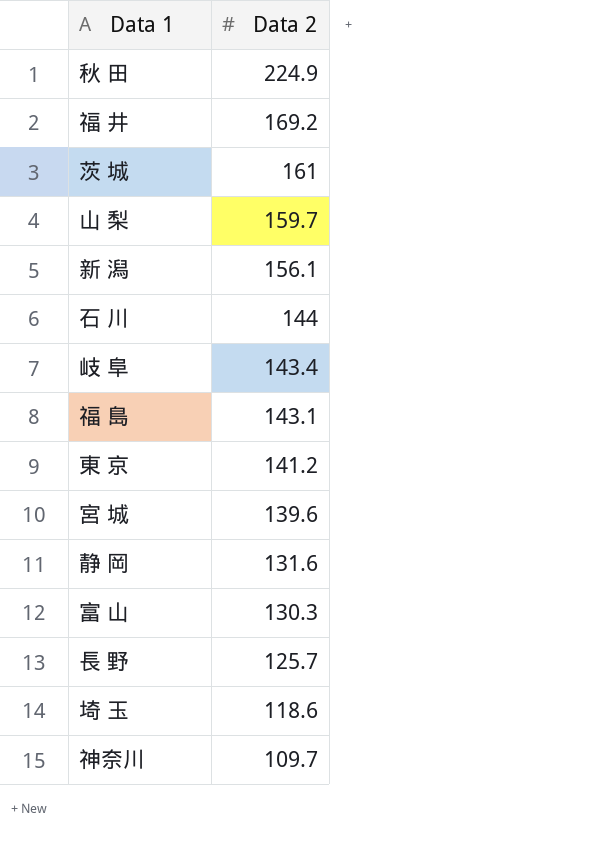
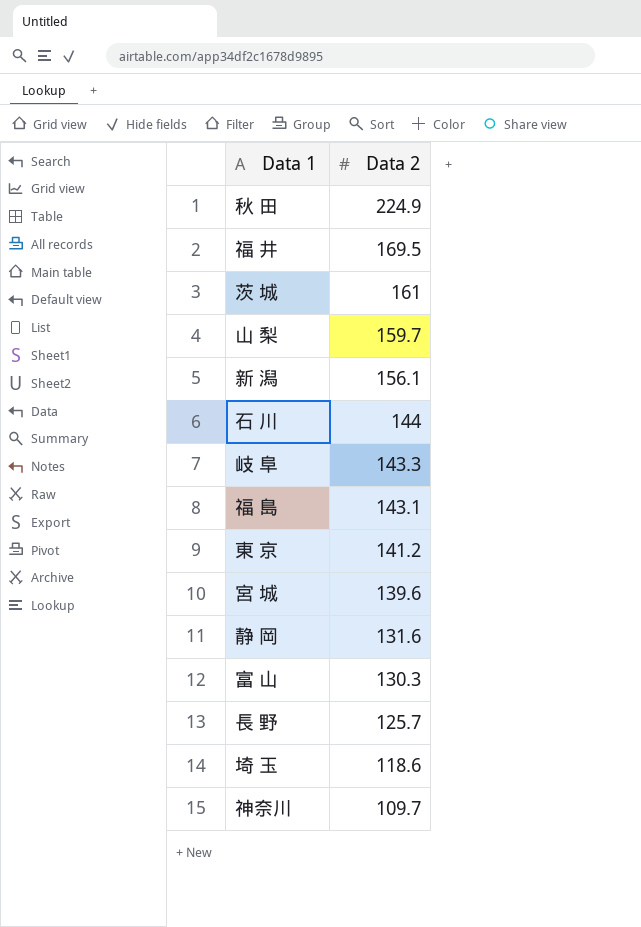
福 井 | Data 2: 169.2 -> 169.5
岐 阜 | Data 2: 143.4 -> 143.3

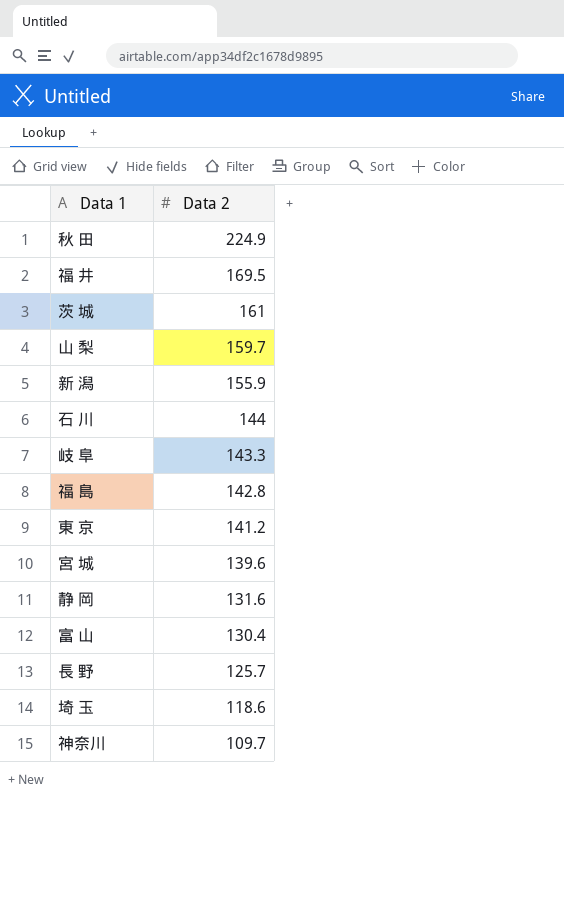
新 潟 | Data 2: 156.1 -> 155.9
福 島 | Data 2: 143.1 -> 142.8
富 山 | Data 2: 130.3 -> 130.4

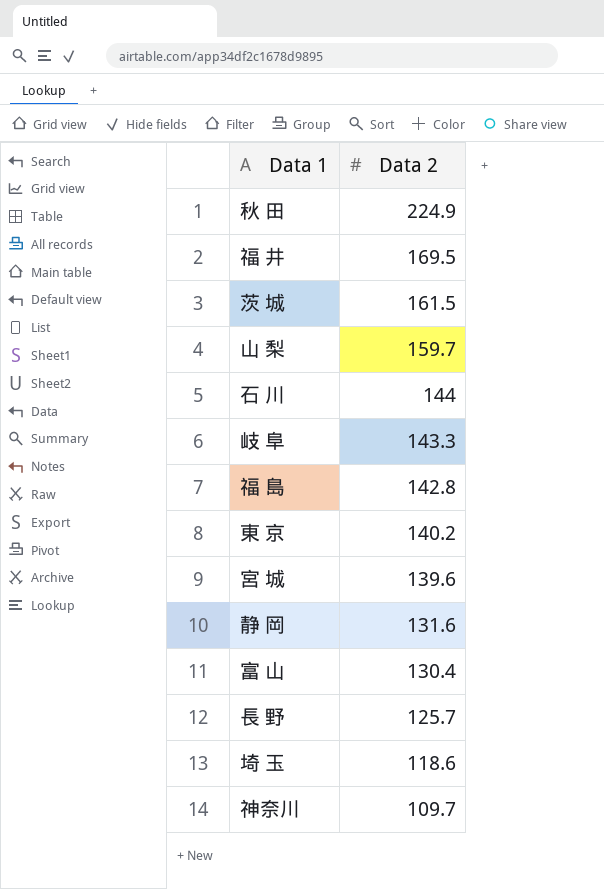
row 新 潟: 155.9 -> none
茨 城 | Data 2: 161 -> 161.5
東 京 | Data 2: 141.2 -> 140.2

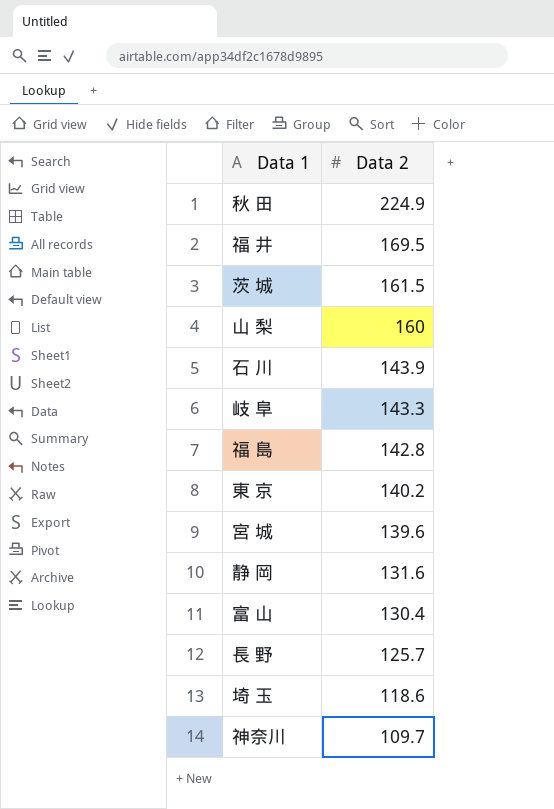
山 梨 | Data 2: 159.7 -> 160
石 川 | Data 2: 144 -> 143.9

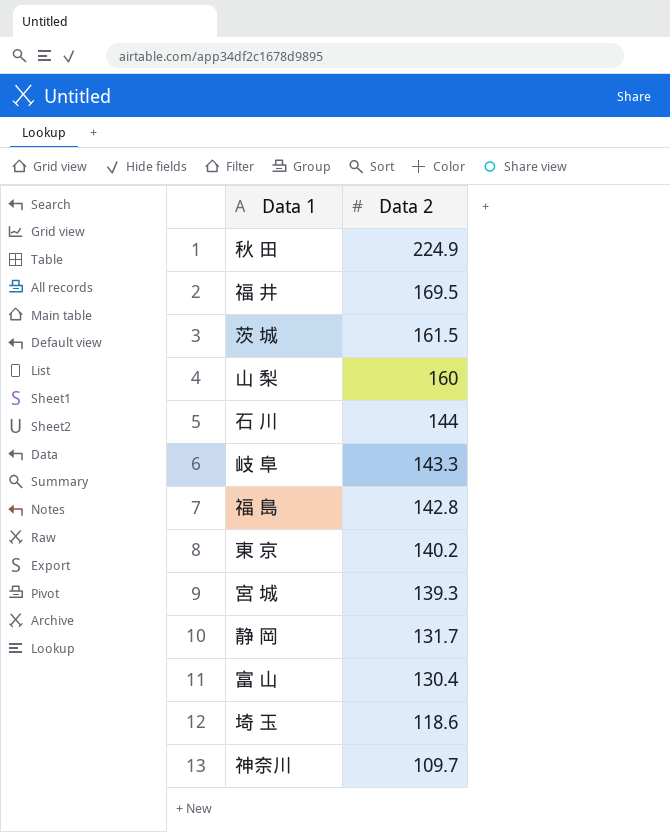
row 長 野: 125.7 -> none
石 川 | Data 2: 143.9 -> 144
宮 城 | Data 2: 139.6 -> 139.3
静 岡 | Data 2: 131.6 -> 131.7

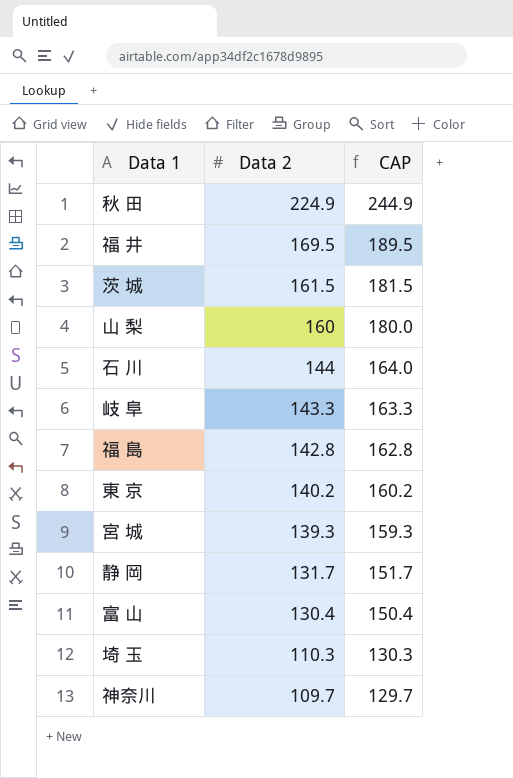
column CAP | formula: none -> [Data 2] + 20
埼 玉 | Data 2: 118.6 -> 110.3

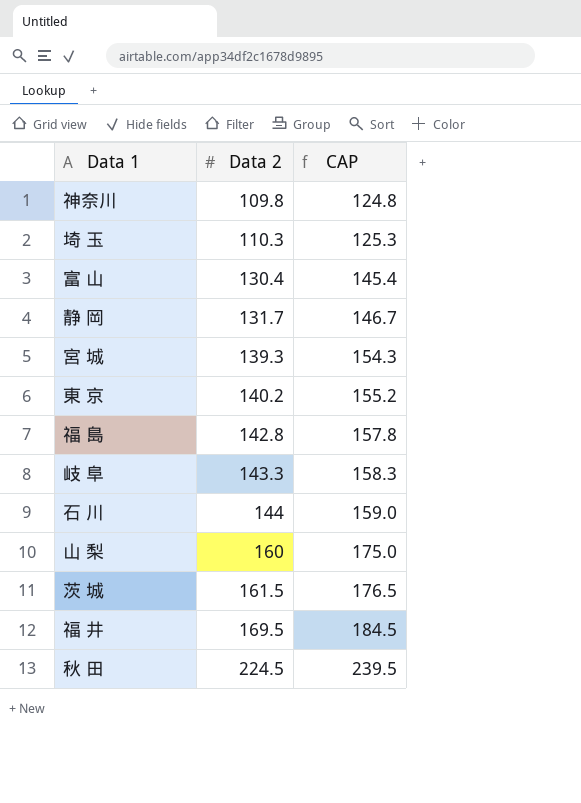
row order: Data 2 descending -> Data 2 ascending
column CAP | formula: [Data 2] + 20 -> [Data 2] + 15
神奈川 | Data 2: 109.7 -> 109.8
秋 田 | Data 2: 224.9 -> 224.5

